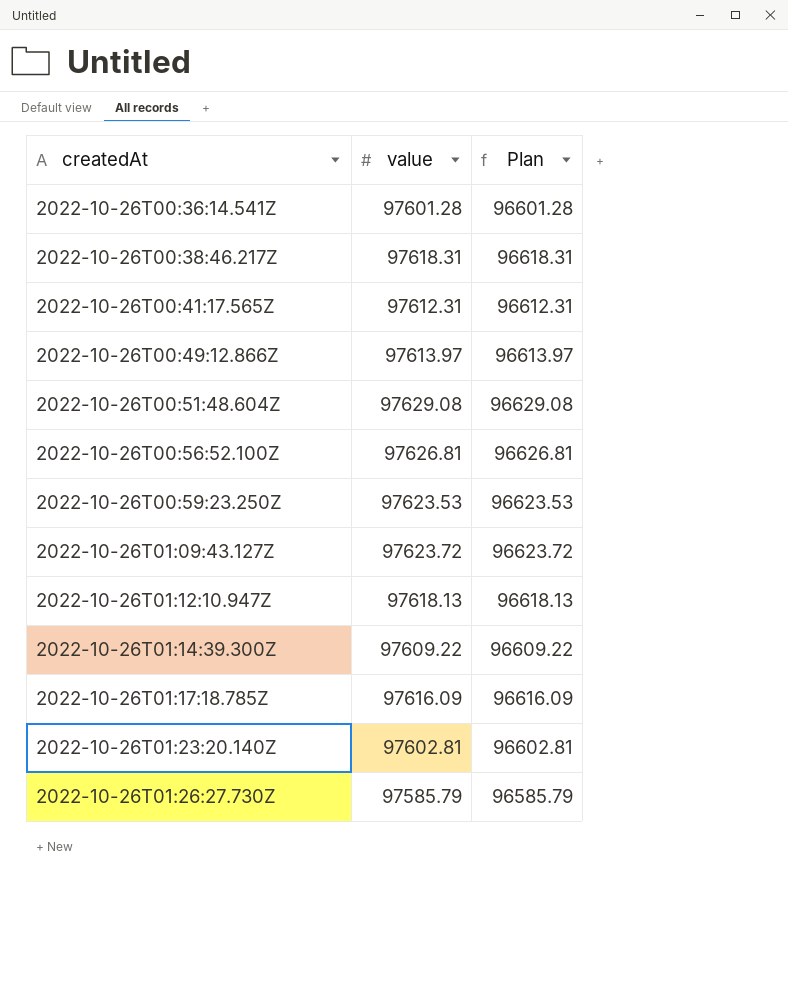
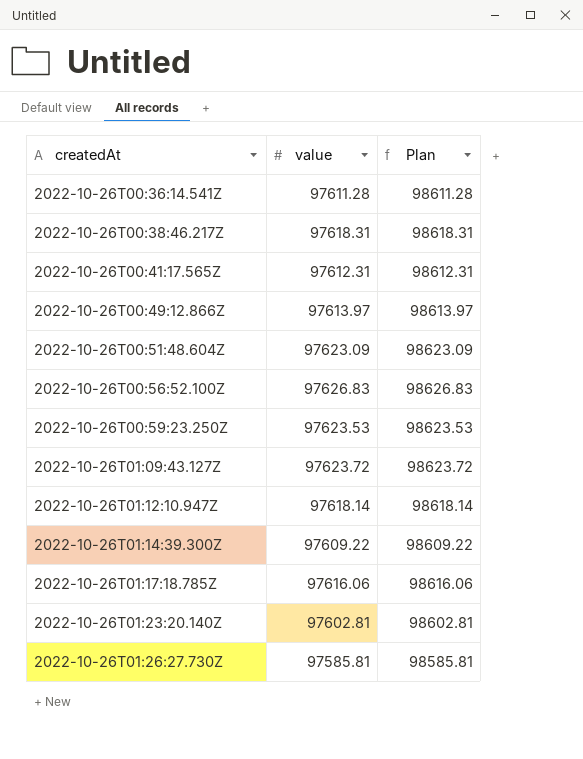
column Plan | formula: [value] - 1000 -> [value] + 1000
2022-10-26T00:36:14.541Z | value: 97601.28 -> 97611.28
2022-10-26T00:51:48.604Z | value: 97629.08 -> 97623.09
2022-10-26T00:56:52.100Z | value: 97626.81 -> 97626.83
2022-10-26T01:12:10.947Z | value: 97618.13 -> 97618.14
2022-10-26T01:17:18.785Z | value: 97616.09 -> 97616.06
2022-10-26T01:26:27.730Z | value: 97585.79 -> 97585.81

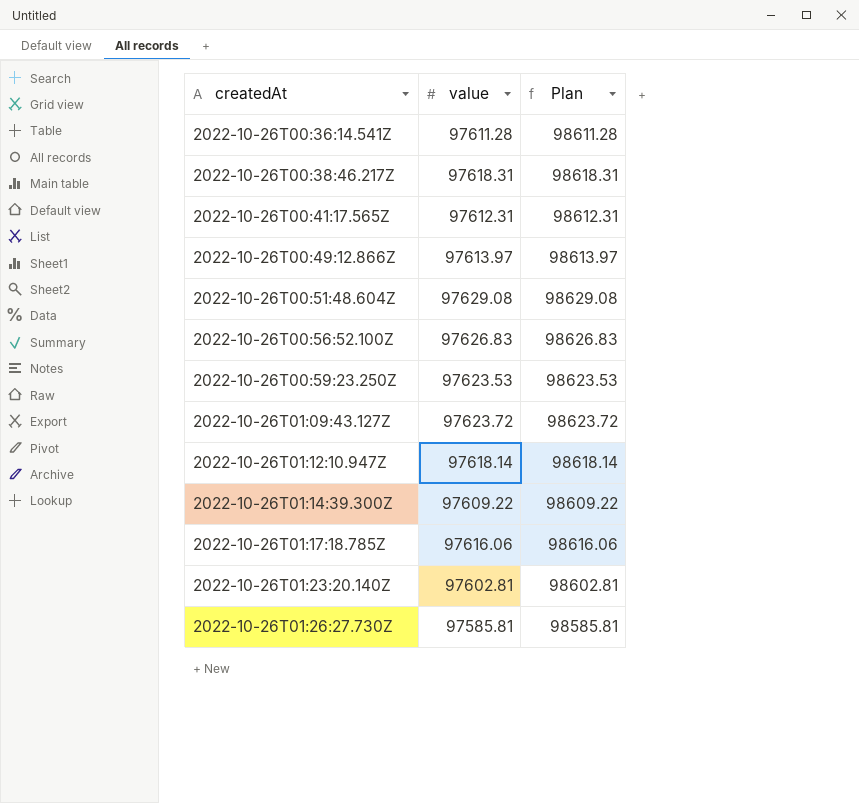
2022-10-26T00:51:48.604Z | value: 97623.09 -> 97629.08
2022-10-26T00:51:48.604Z | Plan: 98623.09 -> 98629.08

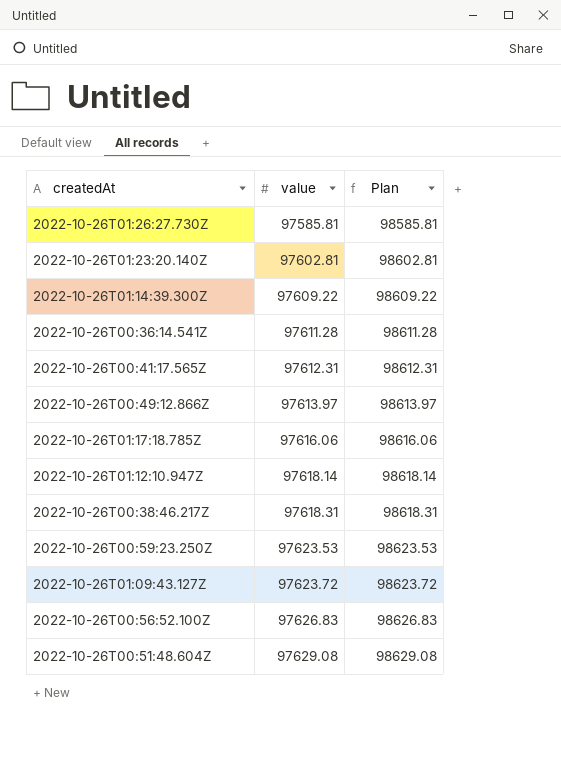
row order: createdAt ascending -> value ascending

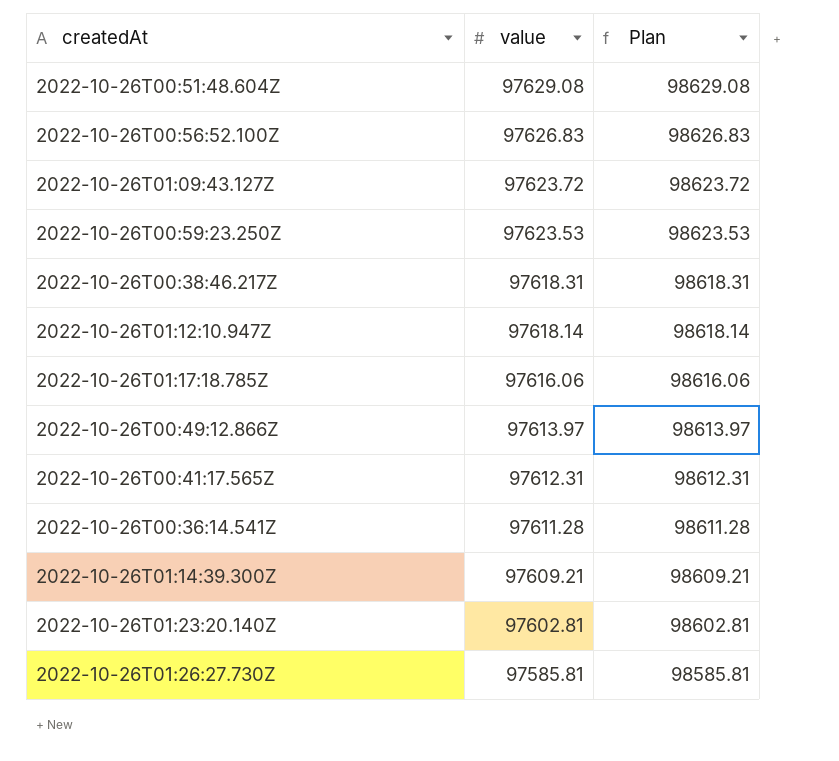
row order: value ascending -> value descending
2022-10-26T01:14:39.300Z | value: 97609.22 -> 97609.21
2022-10-26T01:14:39.300Z | Plan: 98609.22 -> 98609.21

